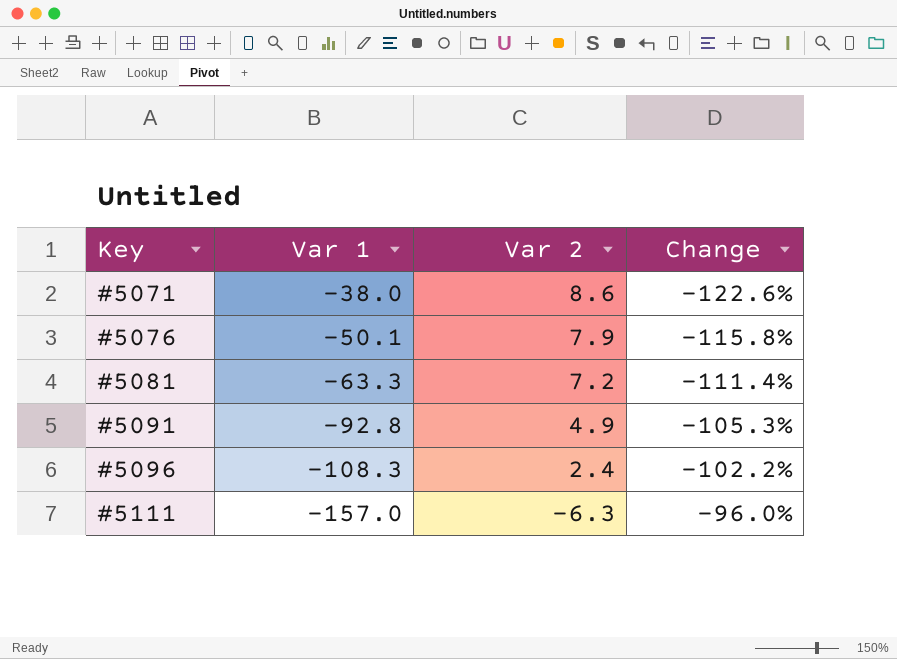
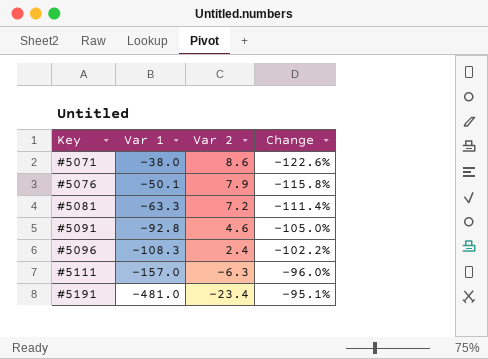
#5091 | Var 2: 4.9 -> 4.6
#5091 | Change: -105.3% -> -105.0%
row #5191: none -> -481.0 | -23.4 | -95.1%

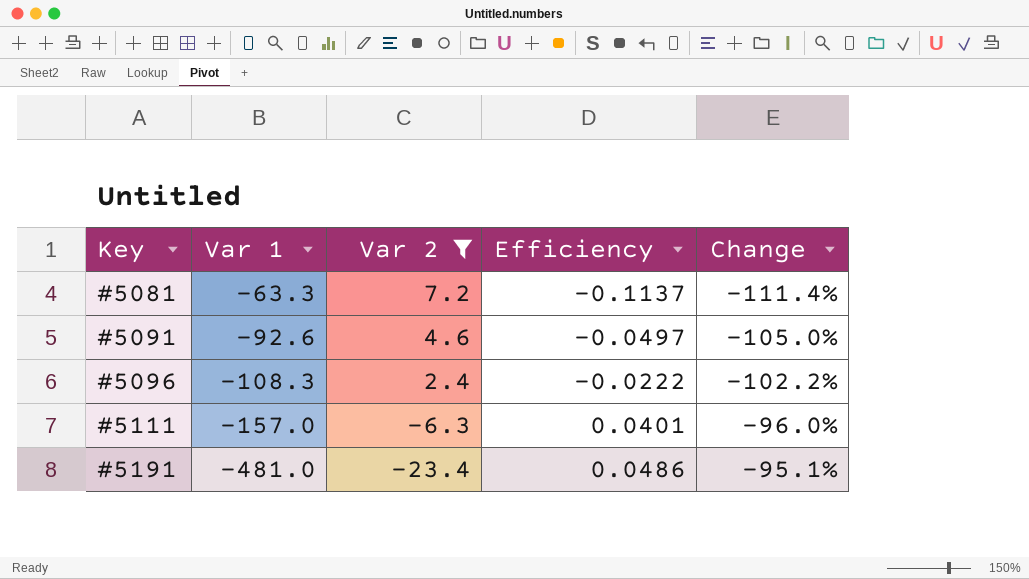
filter: none -> Var 2 <= 7.2
column Efficiency | formula: none -> [Var 2] / [Var 1]
#5091 | Var 1: -92.8 -> -92.6

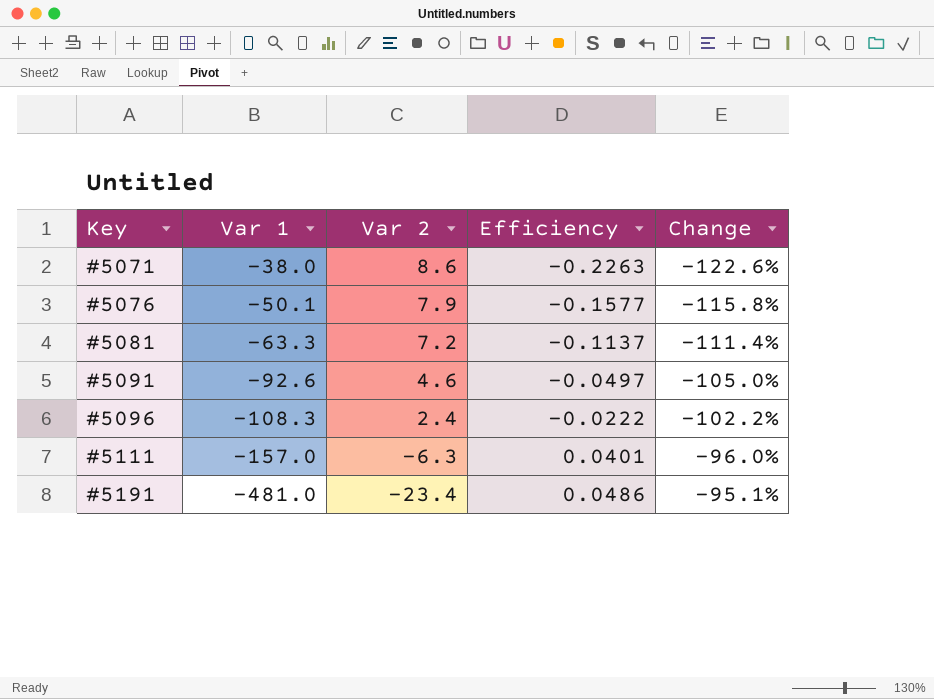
filter: Var 2 <= 7.2 -> none

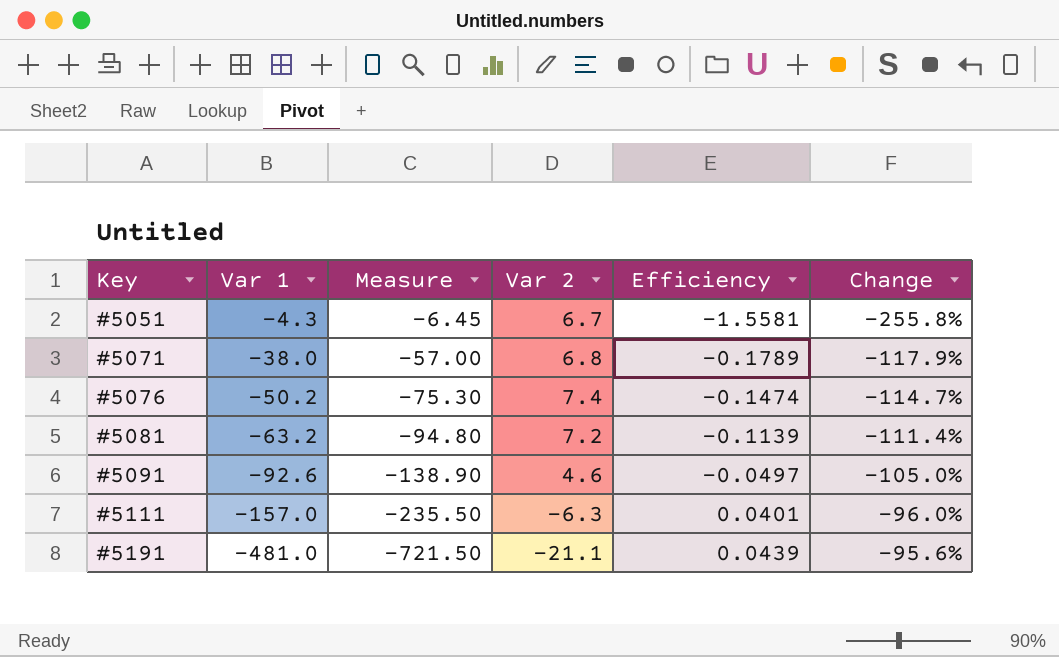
column Measure | formula: none -> [Var 1] * 1.5
row #5096: -108.3 | 2.4 | -0.0222 | -102.2% -> none
row #5051: none -> -4.3 | -6.45 | 6.7 | -1.5581 | -255.8%
#5071 | Var 2: 8.6 -> 6.8
#5071 | Efficiency: -0.2263 -> -0.1789
#5071 | Change: -122.6% -> -117.9%
#5076 | Var 1: -50.1 -> -50.2
#5076 | Var 2: 7.9 -> 7.4
#5076 | Efficiency: -0.1577 -> -0.1474
#5076 | Change: -115.8% -> -114.7%
#5081 | Var 1: -63.3 -> -63.2
#5081 | Efficiency: -0.1137 -> -0.1139
#5191 | Var 2: -23.4 -> -21.1
#5191 | Efficiency: 0.0486 -> 0.0439
#5191 | Change: -95.1% -> -95.6%

